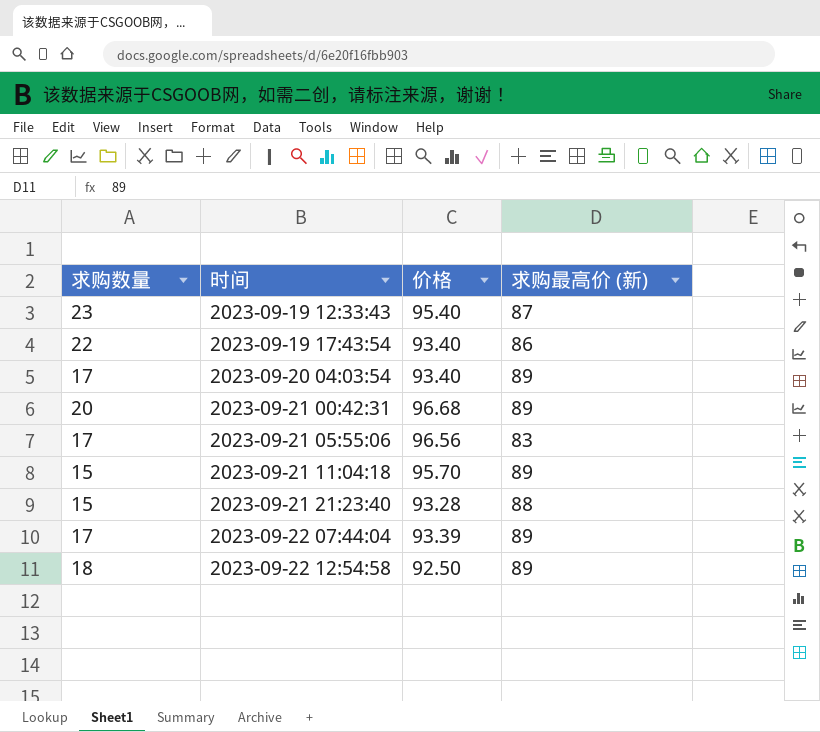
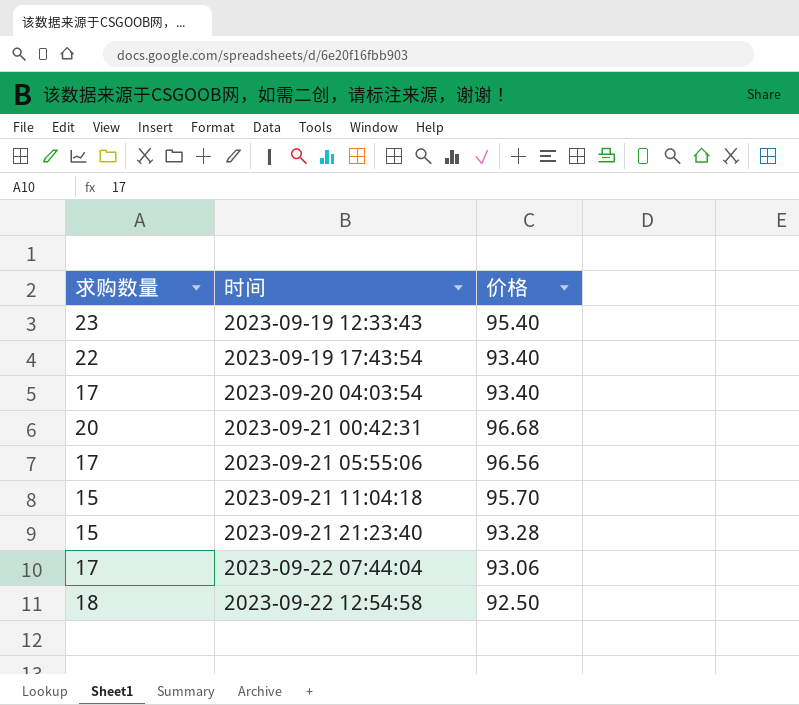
column 求购最高价 (新) | position: 4 -> none
2023-09-22 07:44:04 | 价格: 93.39 -> 93.06

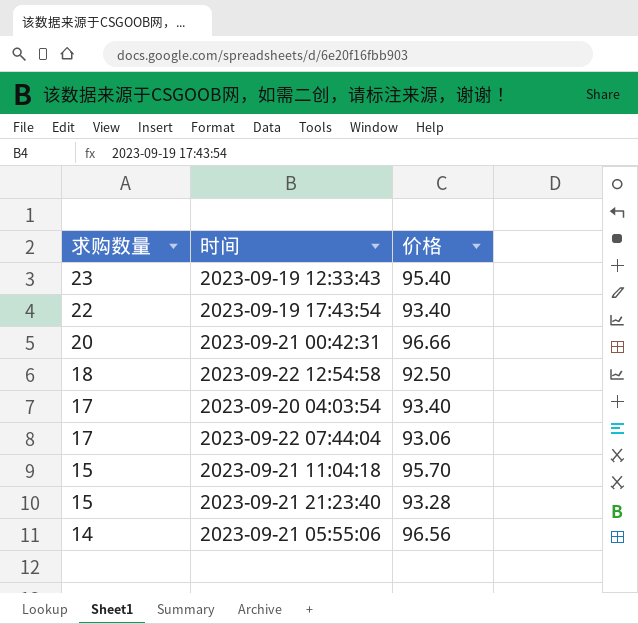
row order: 时间 ascending -> 求购数量 descending
2023-09-21 00:42:31 | 价格: 96.68 -> 96.66
2023-09-21 05:55:06 | 求购数量: 17 -> 14

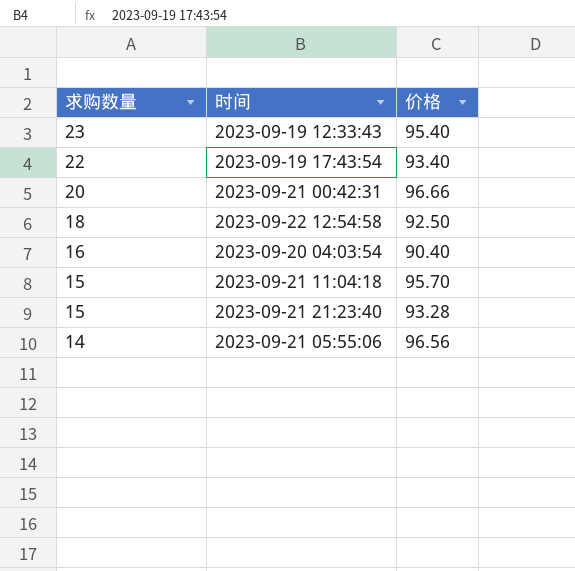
row 2023-09-22 07:44:04: 17 | 93.06 -> none
2023-09-20 04:03:54 | 求购数量: 17 -> 16
2023-09-20 04:03:54 | 价格: 93.40 -> 90.40

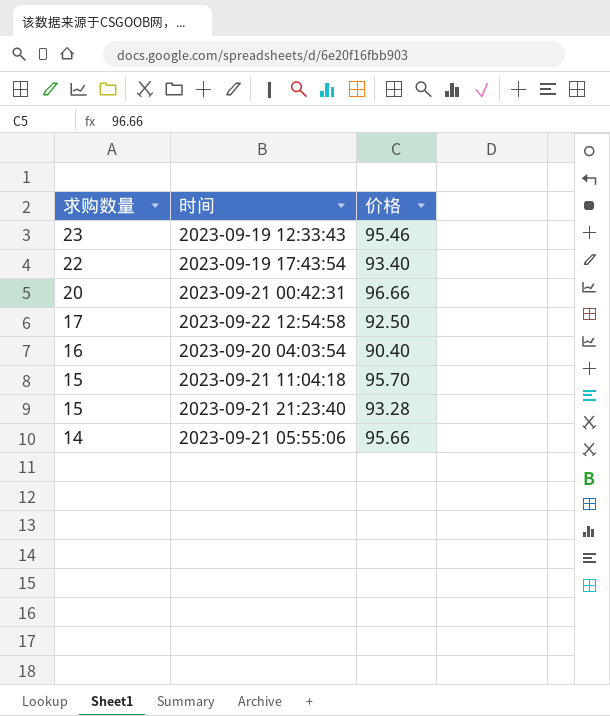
2023-09-19 12:33:43 | 价格: 95.40 -> 95.46
2023-09-22 12:54:58 | 求购数量: 18 -> 17
2023-09-21 05:55:06 | 价格: 96.56 -> 95.66

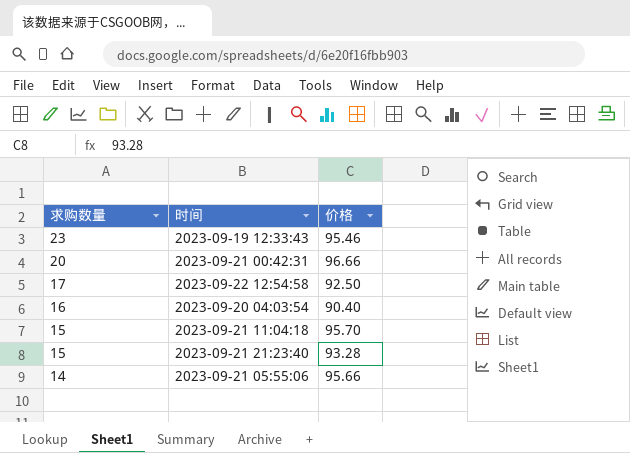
row 2023-09-19 17:43:54: 22 | 93.40 -> none

